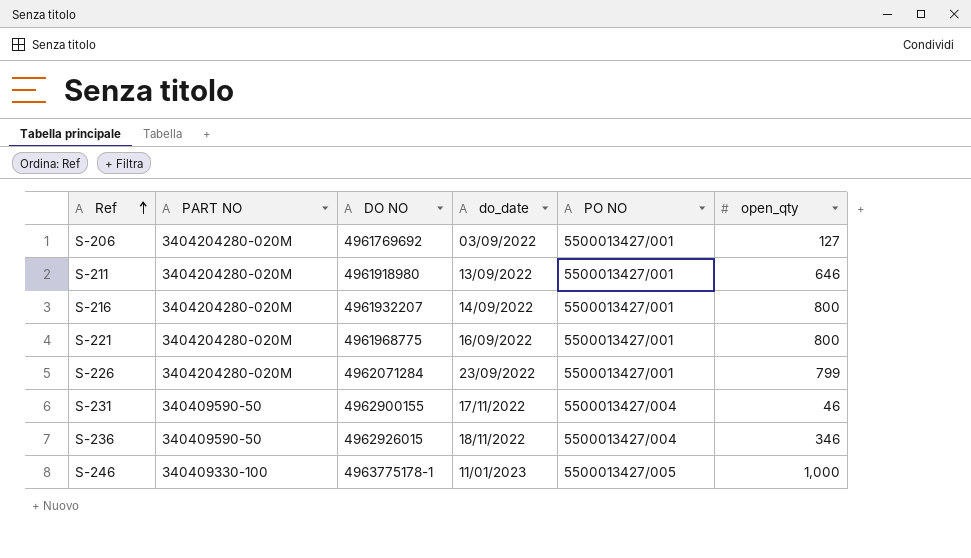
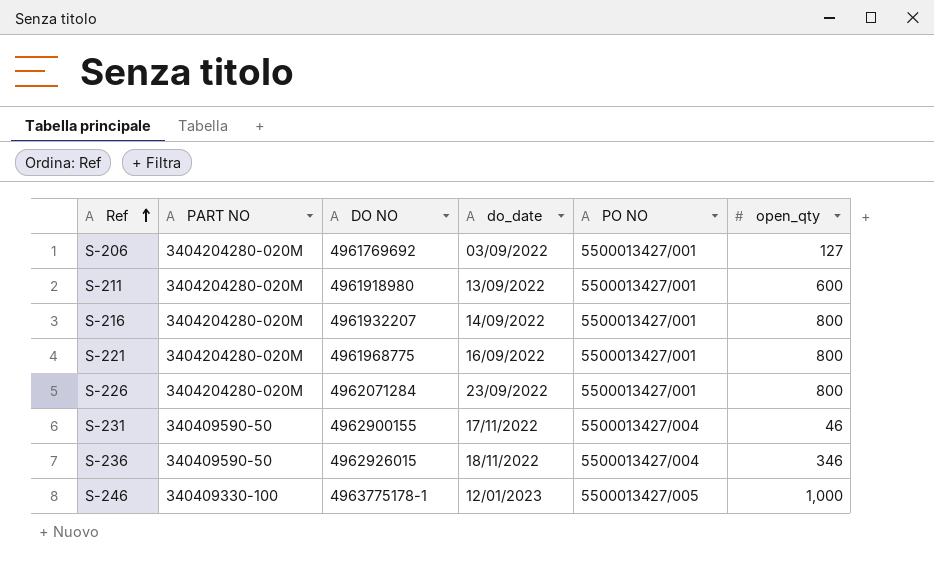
S-211 | open_qty: 646 -> 600
S-226 | open_qty: 799 -> 800
S-246 | do_date: 11/01/2023 -> 12/01/2023

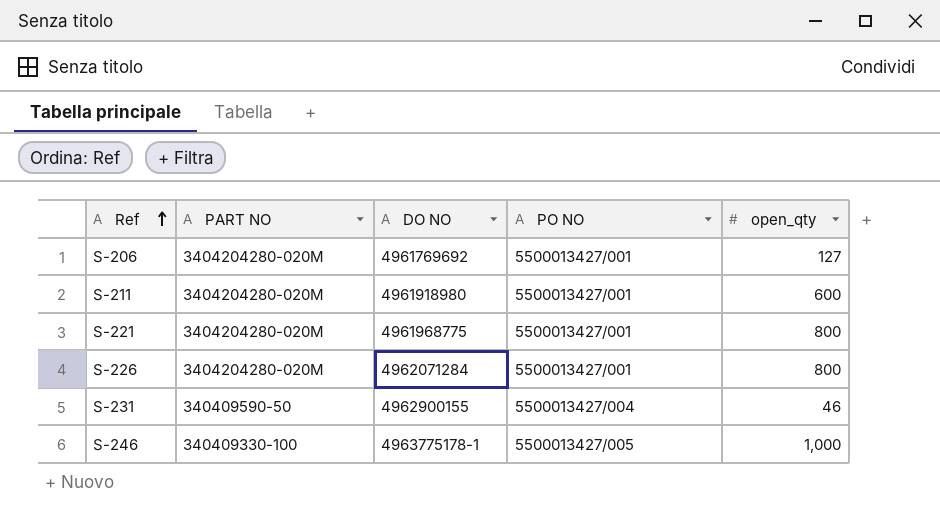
column do_date | position: 4 -> none
row S-216: 3404204280-020M | 4961932207 | 14/09/2022 | 5500013427/001 | 800 -> none
row S-236: 340409590-50 | 4962926015 | 18/11/2022 | 5500013427/004 | 346 -> none

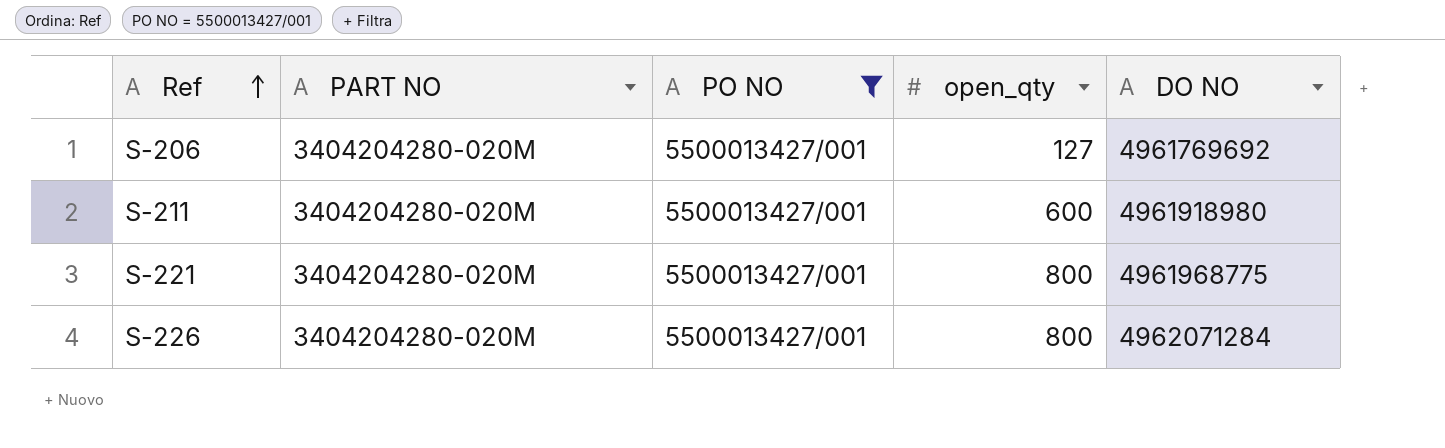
filter: none -> PO NO = 5500013427/001
column DO NO | position: 3 -> 5

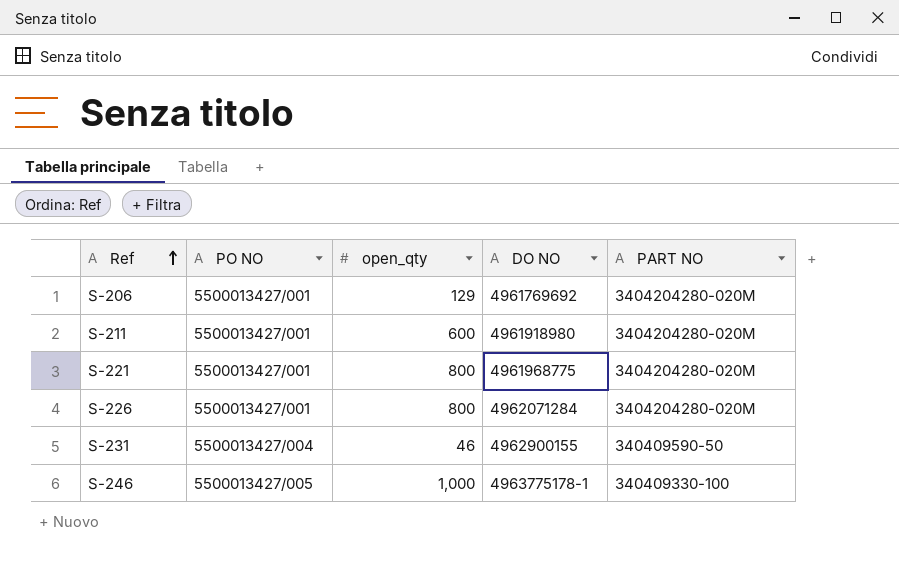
filter: PO NO = 5500013427/001 -> none
column PART NO | position: 2 -> 5
S-206 | open_qty: 127 -> 129

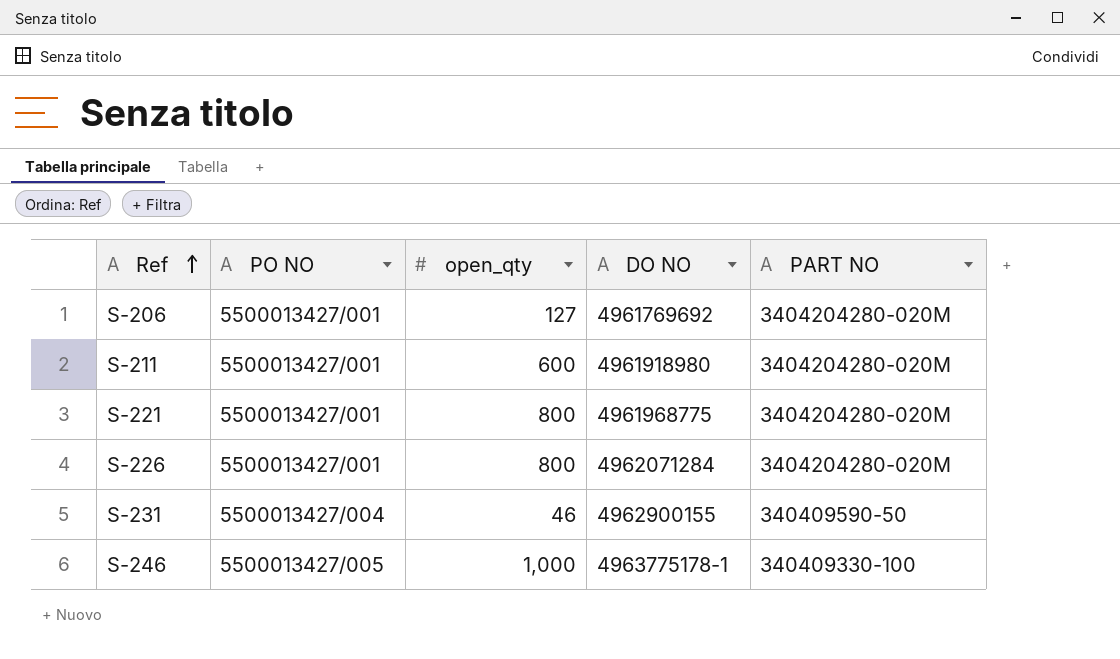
S-206 | open_qty: 129 -> 127

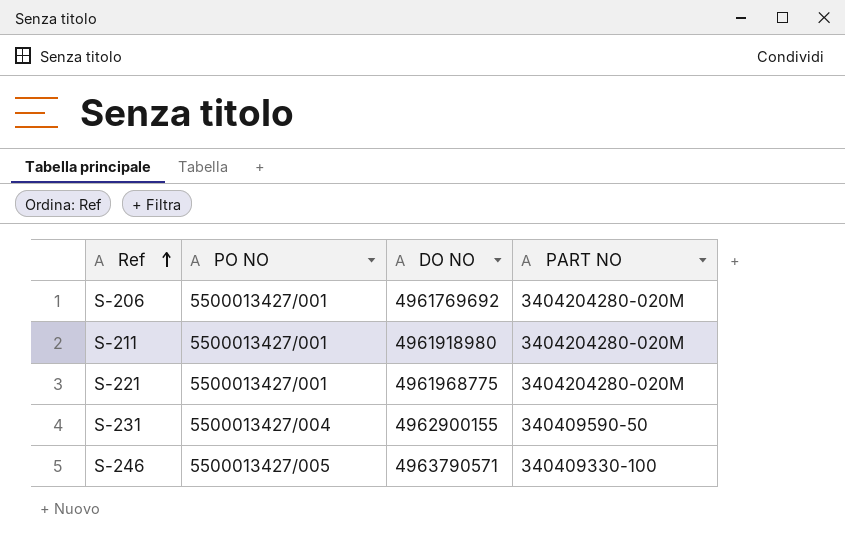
column open_qty | position: 3 -> none
row S-226: 5500013427/001 | 800 | 4962071284 | 3404204280-020M -> none
S-246 | DO NO: 4963775178-1 -> 4963790571

